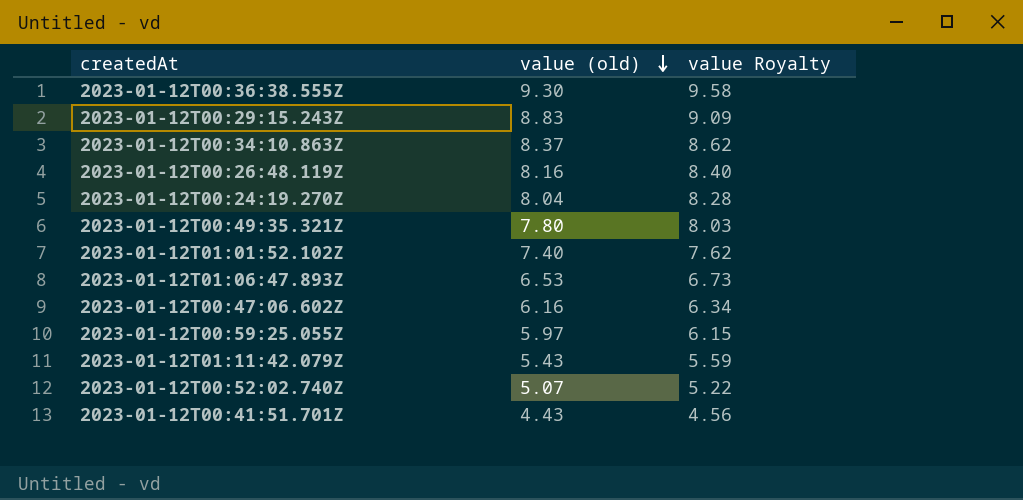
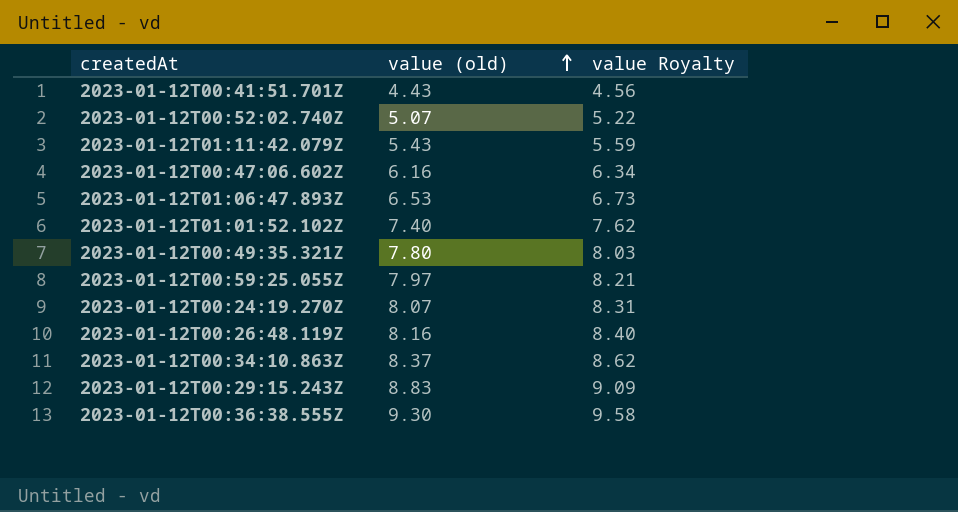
row order: value (old) descending -> value (old) ascending
2023-01-12T00:59:25.055Z | value (old): 5.97 -> 7.97
2023-01-12T00:59:25.055Z | value Royalty: 6.15 -> 8.21
2023-01-12T00:24:19.270Z | value (old): 8.04 -> 8.07
2023-01-12T00:24:19.270Z | value Royalty: 8.28 -> 8.31

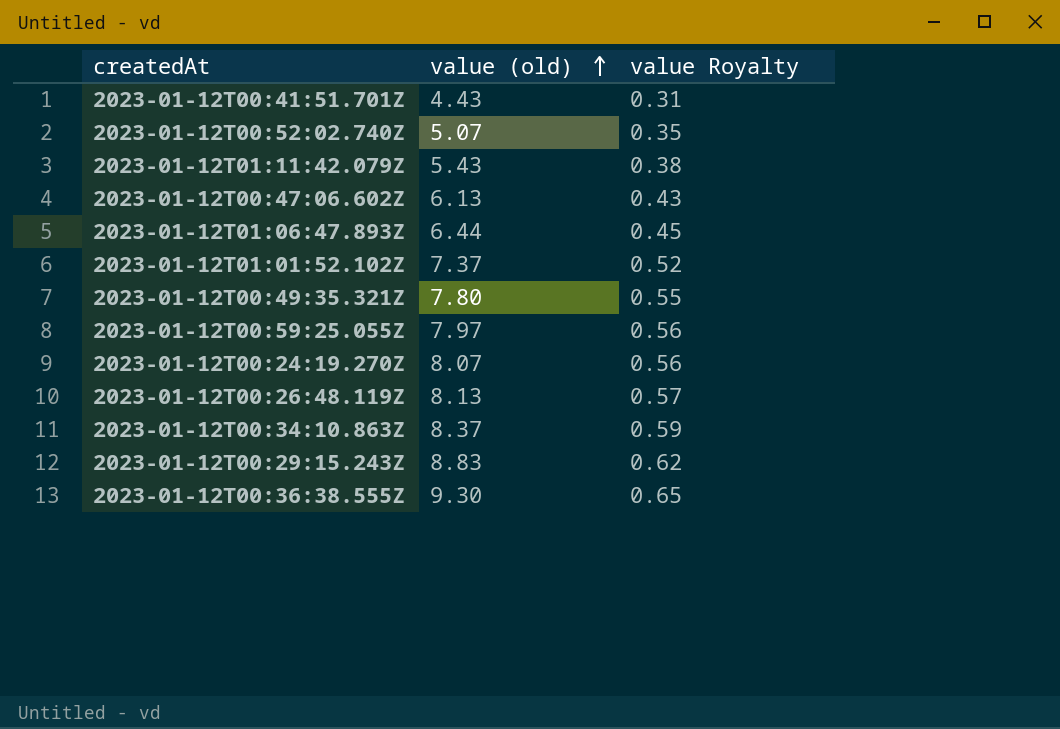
column value Royalty | formula: [value (old)] * 1.03 -> [value (old)] * 0.07
2023-01-12T00:47:06.602Z | value (old): 6.16 -> 6.13
2023-01-12T01:06:47.893Z | value (old): 6.53 -> 6.44
2023-01-12T01:01:52.102Z | value (old): 7.40 -> 7.37
2023-01-12T00:26:48.119Z | value (old): 8.16 -> 8.13

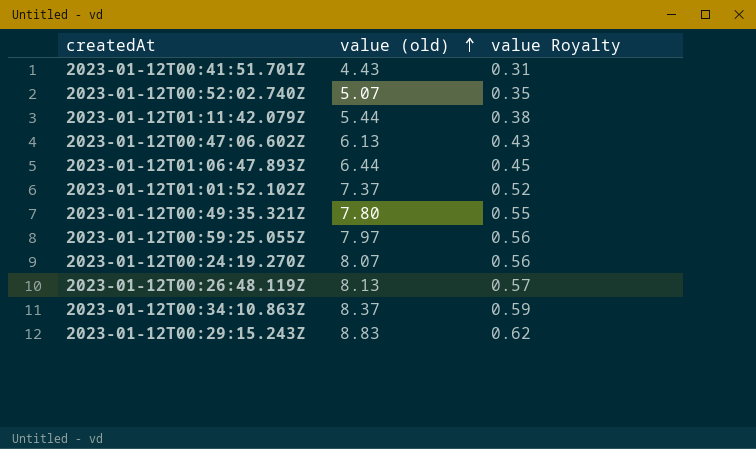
row 2023-01-12T00:36:38.555Z: 9.30 | 0.65 -> none
2023-01-12T01:11:42.079Z | value (old): 5.43 -> 5.44

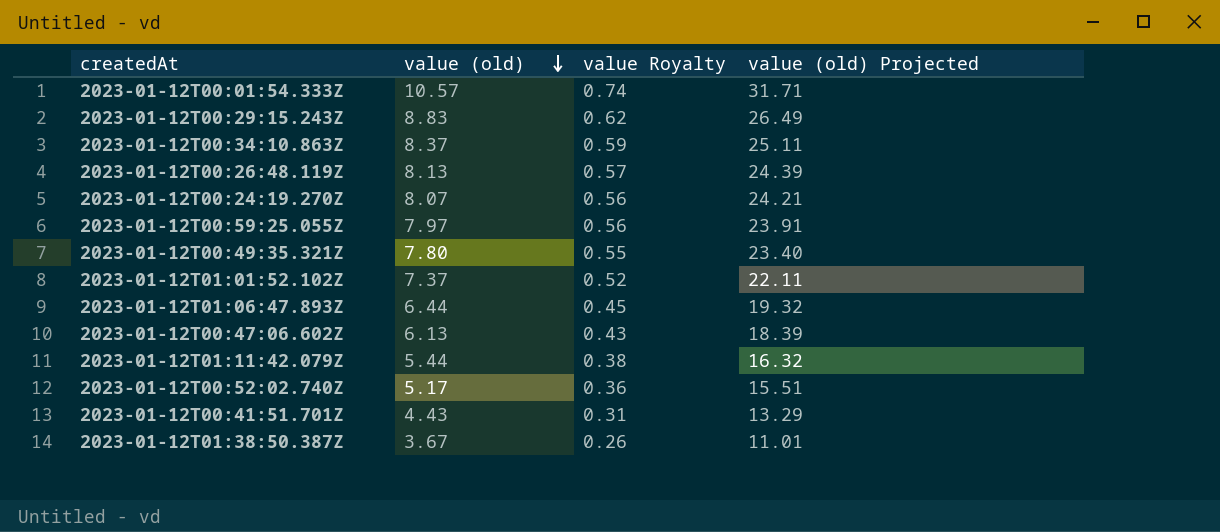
row order: value (old) ascending -> value (old) descending
column value (old) Projected | formula: none -> [value (old)] * 3
row 2023-01-12T00:01:54.333Z: none -> 10.57 | 0.74 | 31.71
2023-01-12T00:52:02.740Z | value (old): 5.07 -> 5.17
2023-01-12T00:52:02.740Z | value Royalty: 0.35 -> 0.36
row 2023-01-12T01:38:50.387Z: none -> 3.67 | 0.26 | 11.01

